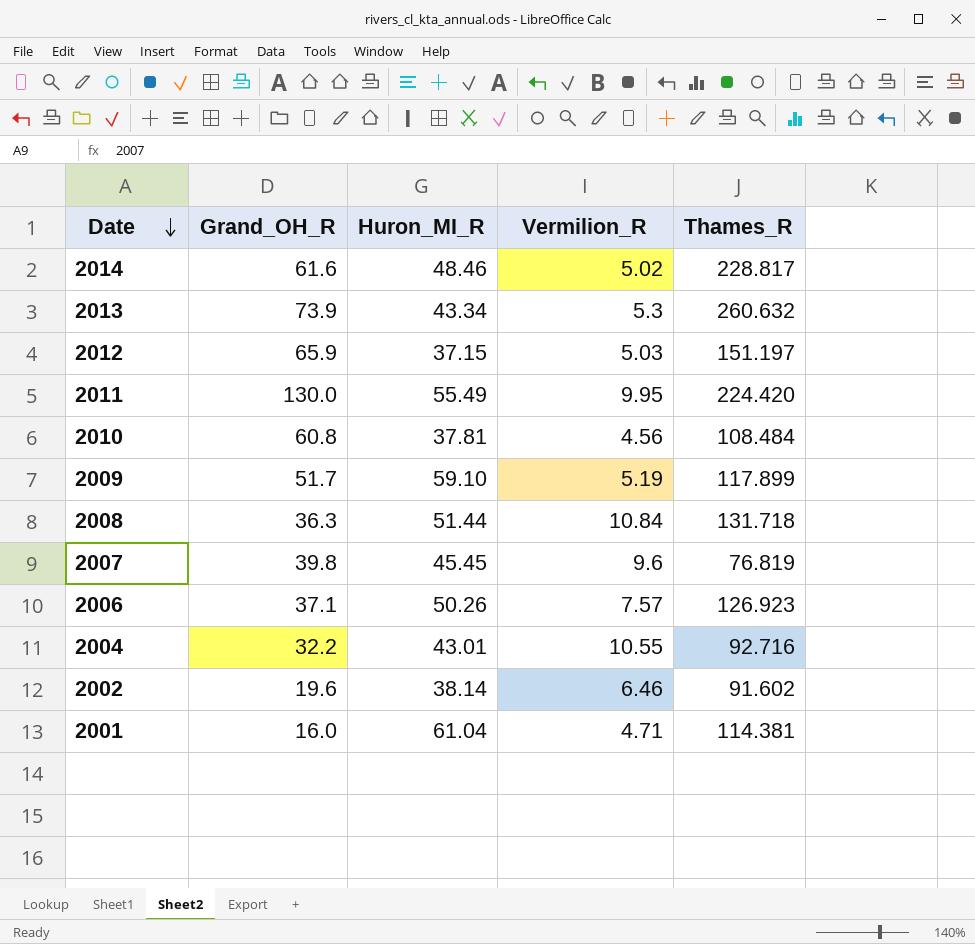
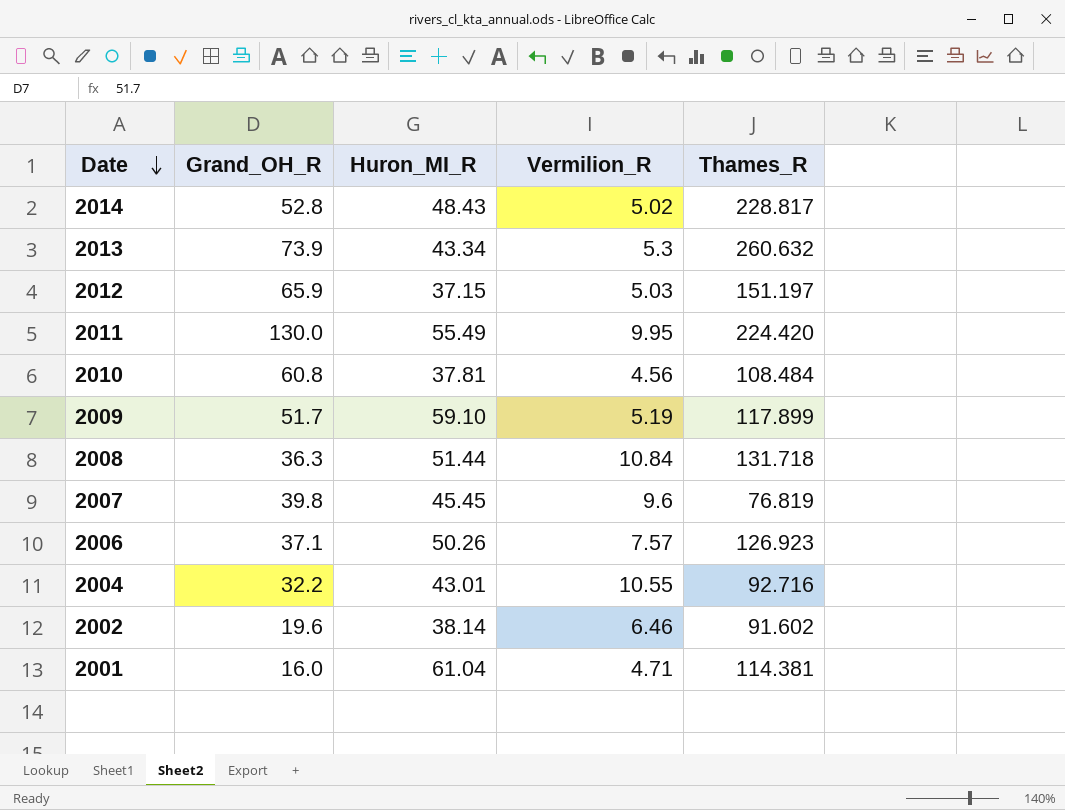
2014 | Grand_OH_R: 61.6 -> 52.8
2014 | Huron_MI_R: 48.46 -> 48.43

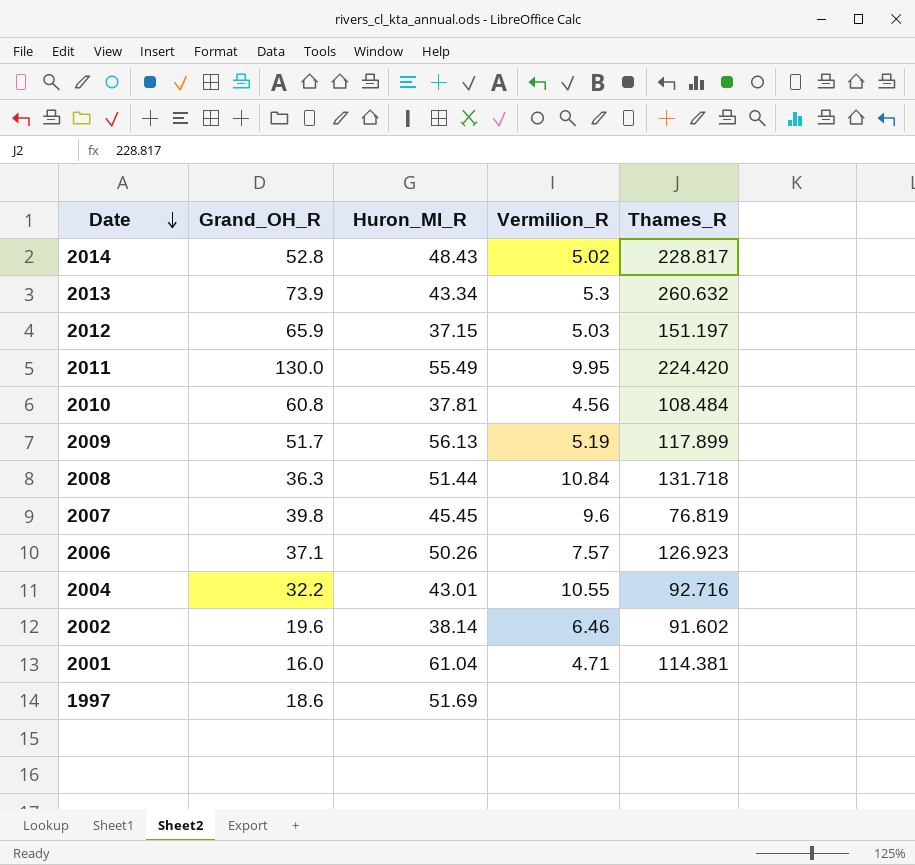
2009 | Huron_MI_R: 59.10 -> 56.13
row 1997: none -> 18.6 | 51.69 | none | none

